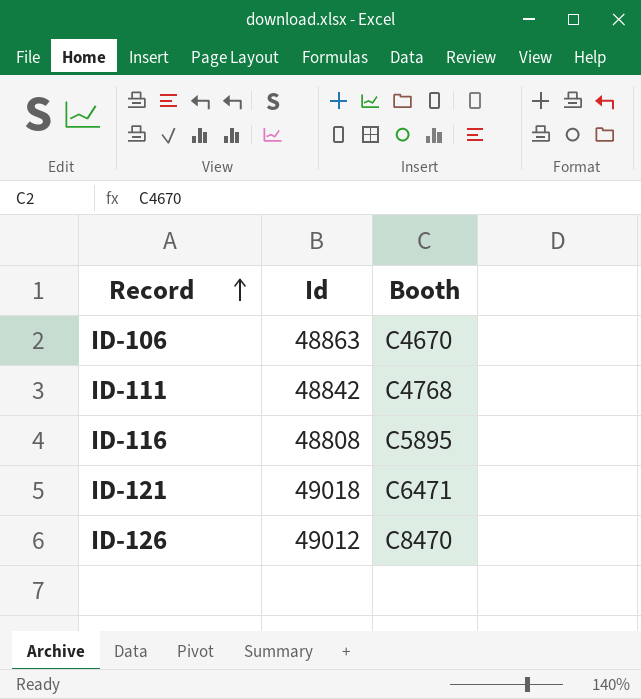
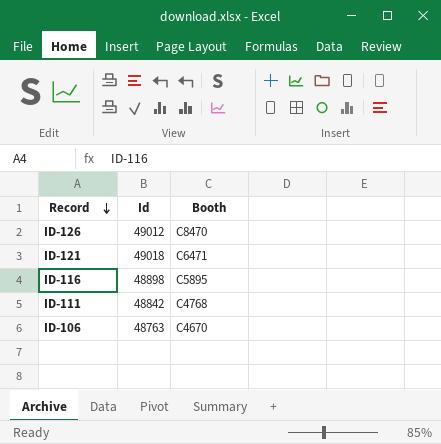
row order: Record ascending -> Record descending
ID-116 | Id: 48808 -> 48898
ID-106 | Id: 48863 -> 48763

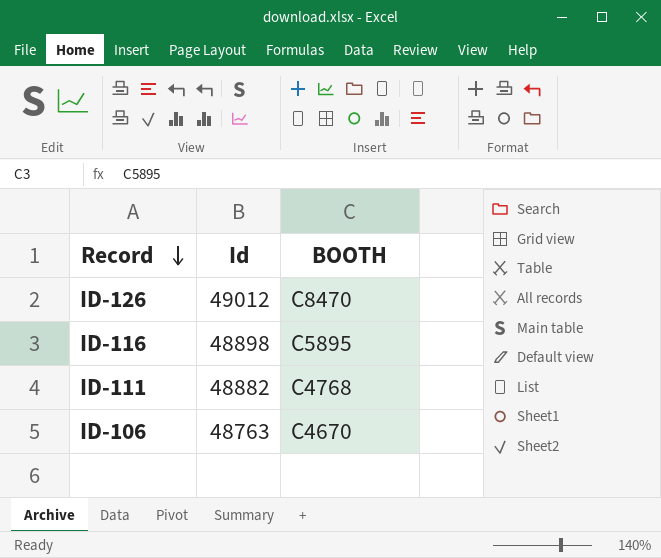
column name: Booth -> BOOTH
row ID-121: 49018 | C6471 -> none
ID-111 | Id: 48842 -> 48882

